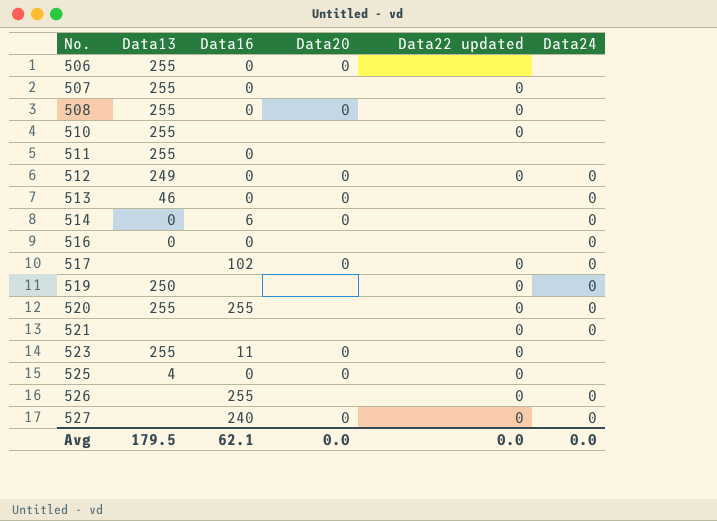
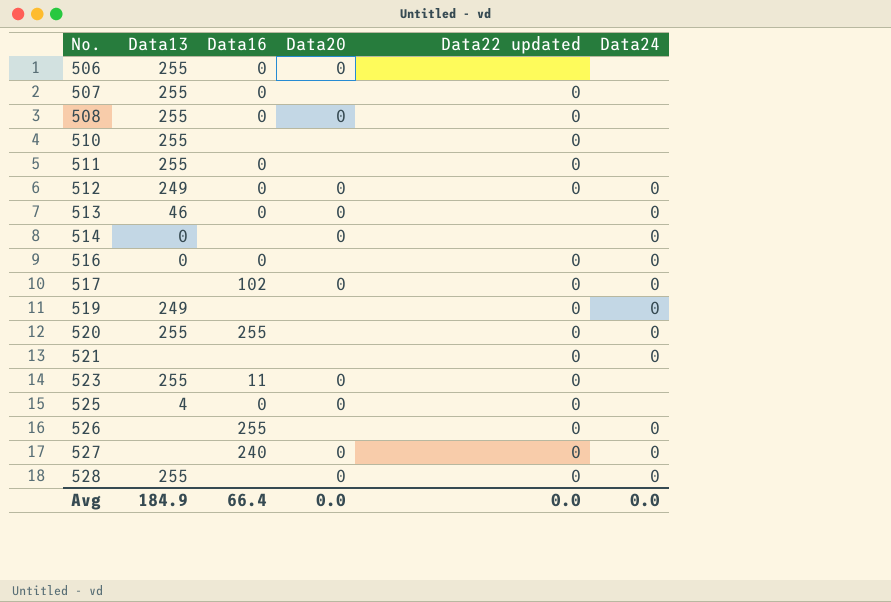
511 | Data22 updated: none -> 0
514 | Data16: 6 -> none
516 | Data22 updated: none -> 0
519 | Data13: 250 -> 249
row 528: none -> 255 | none | 0 | 0 | 0
Avg | Data13: 179.5 -> 184.9
Avg | Data16: 62.1 -> 66.4

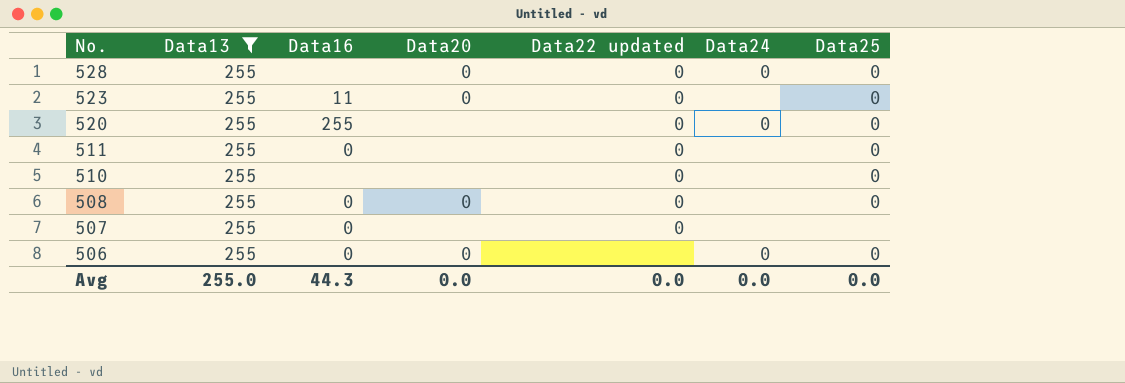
filter: none -> Data13 = 255
row order: No. ascending -> No. descending
column Data25 | position: none -> 7
506 | Data24: none -> 0
Avg | Data13: 184.9 -> 255.0
Avg | Data16: 66.4 -> 44.3

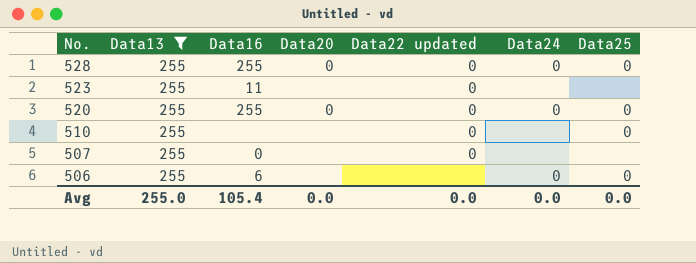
row 511: 255 | 0 | none | 0 | none | 0 -> none
row 508: 255 | 0 | 0 | 0 | none | 0 -> none
528 | Data16: none -> 255
523 | Data20: 0 -> none
523 | Data25: 0 -> none
520 | Data20: none -> 0
506 | Data16: 0 -> 6
506 | Data20: 0 -> none
Avg | Data16: 44.3 -> 105.4

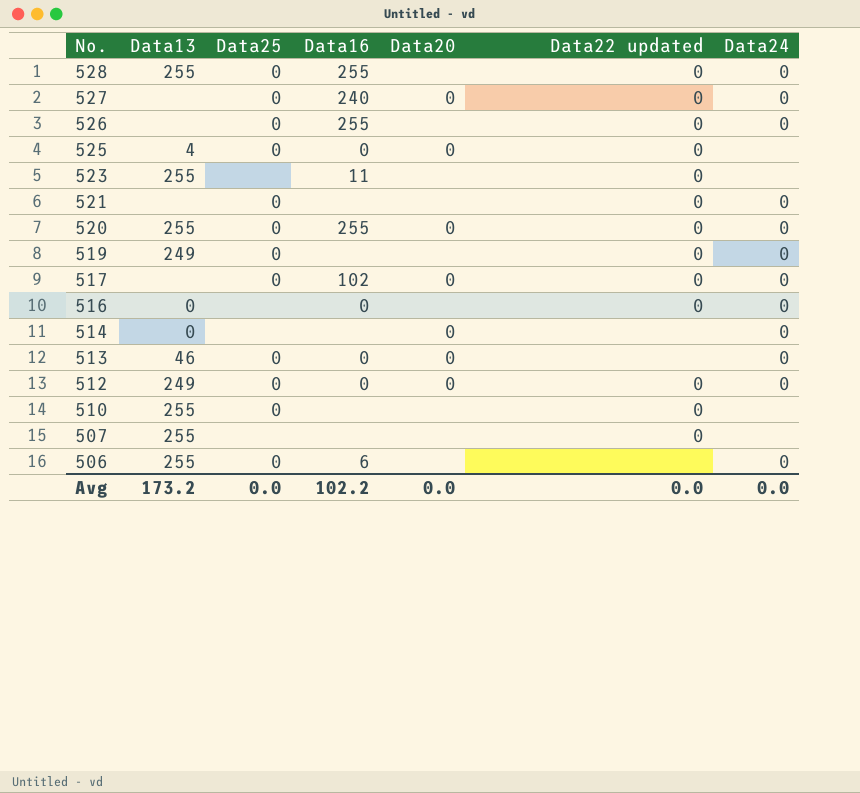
filter: Data13 = 255 -> none
column Data25 | position: 7 -> 3
528 | Data20: 0 -> none
507 | Data16: 0 -> none
Avg | Data13: 255.0 -> 173.2
Avg | Data16: 105.4 -> 102.2

